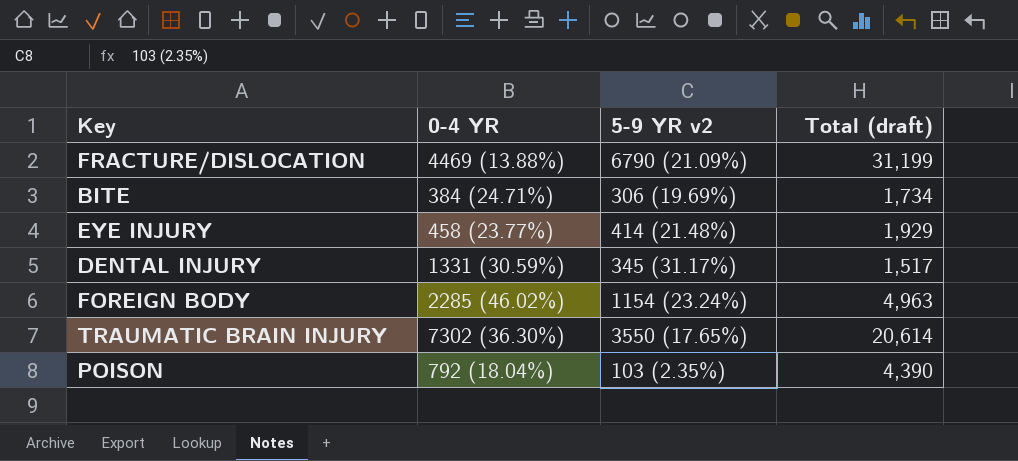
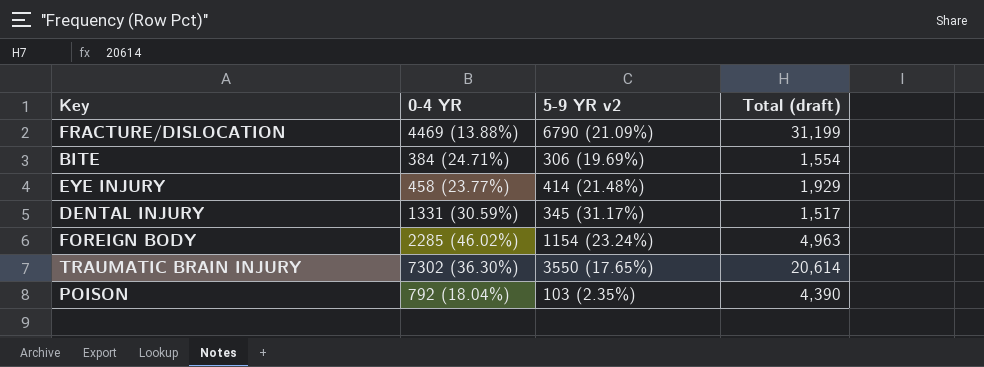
BITE | Total (draft): 1,734 -> 1,554

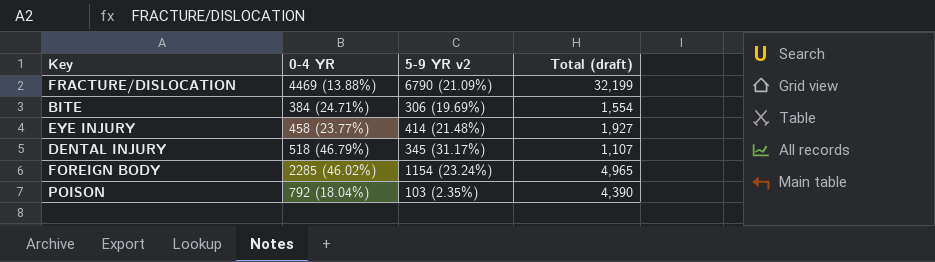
row TRAUMATIC BRAIN INJURY: 7302 (36.30%) | 3550 (17.65%) | 20,614 -> none
FRACTURE/DISLOCATION | Total (draft): 31,199 -> 32,199
EYE INJURY | Total (draft): 1,929 -> 1,927
DENTAL INJURY | 0-4 YR: 1331 (30.59%) -> 518 (46.79%)
DENTAL INJURY | Total (draft): 1,517 -> 1,107
FOREIGN BODY | Total (draft): 4,963 -> 4,965

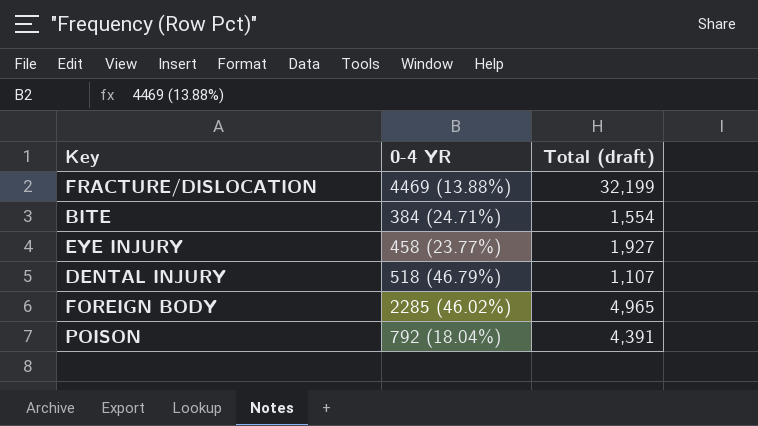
column 5-9 YR v2 | position: 3 -> none
POISON | Total (draft): 4,390 -> 4,391

